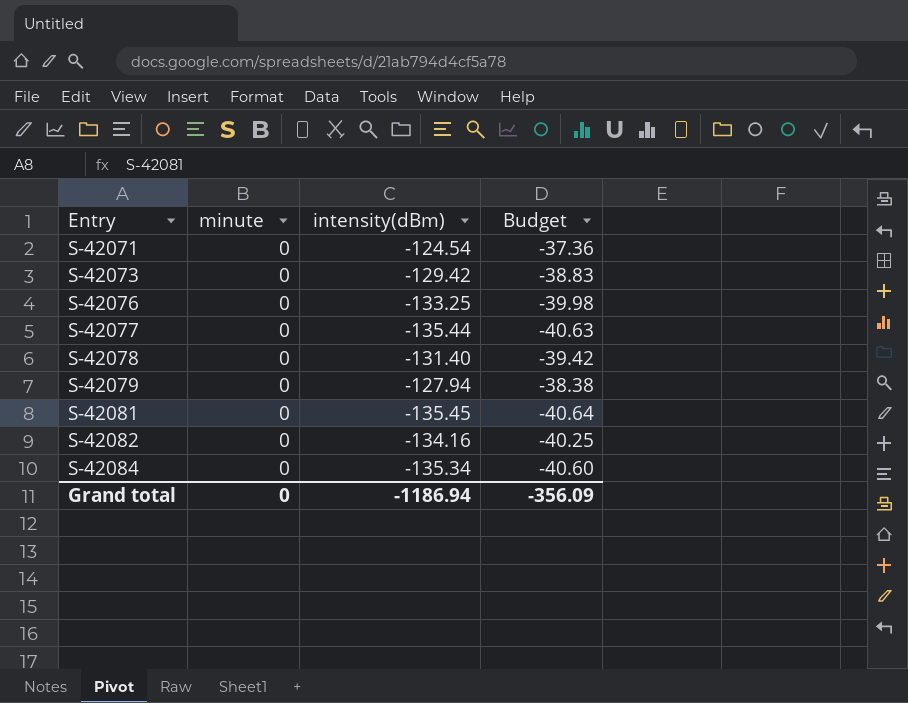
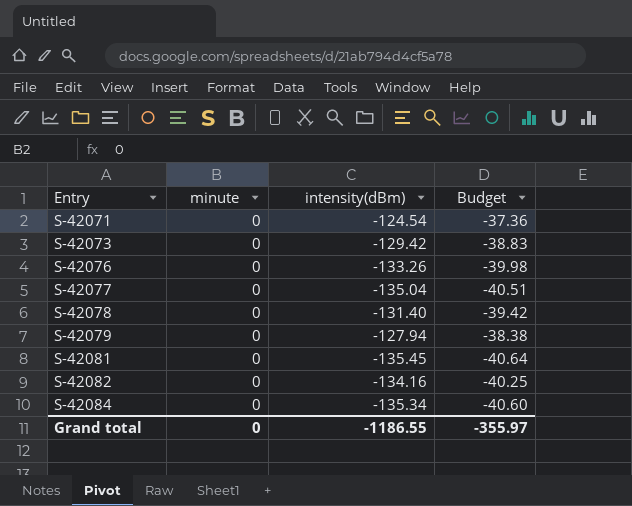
S-42076 | intensity(dBm): -133.25 -> -133.26
S-42077 | intensity(dBm): -135.44 -> -135.04
S-42077 | Budget: -40.63 -> -40.51
Grand total | intensity(dBm): -1186.94 -> -1186.55
Grand total | Budget: -356.09 -> -355.97

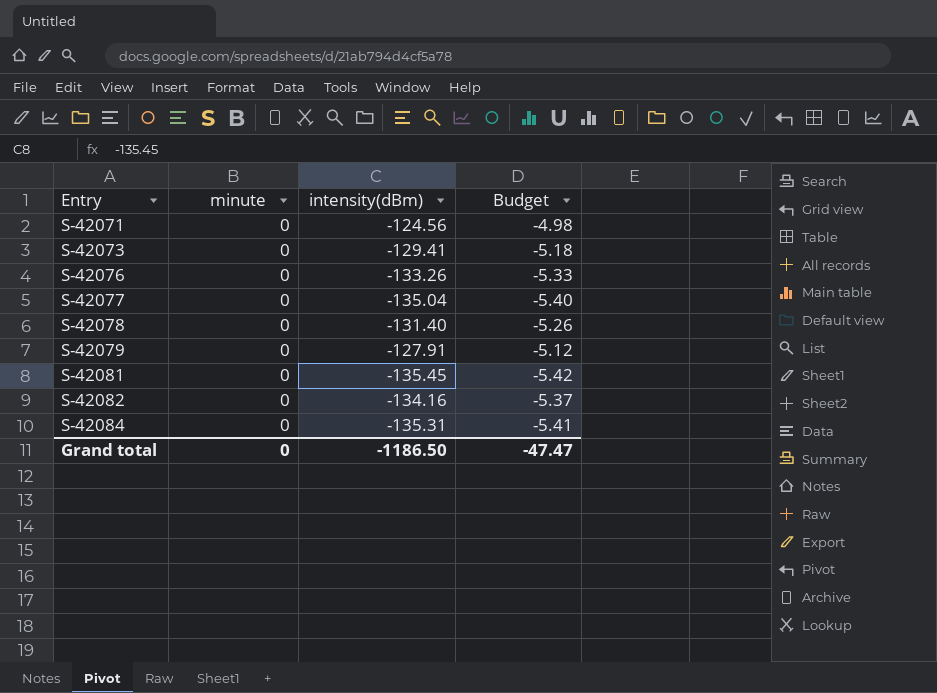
column Budget | formula: [intensity(dBm)] * 0.3 -> [intensity(dBm)] * 0.04
S-42071 | intensity(dBm): -124.54 -> -124.56
S-42073 | intensity(dBm): -129.42 -> -129.41
S-42079 | intensity(dBm): -127.94 -> -127.91
S-42084 | intensity(dBm): -135.34 -> -135.31
Grand total | intensity(dBm): -1186.55 -> -1186.50
Grand total | Budget: -355.97 -> -47.47

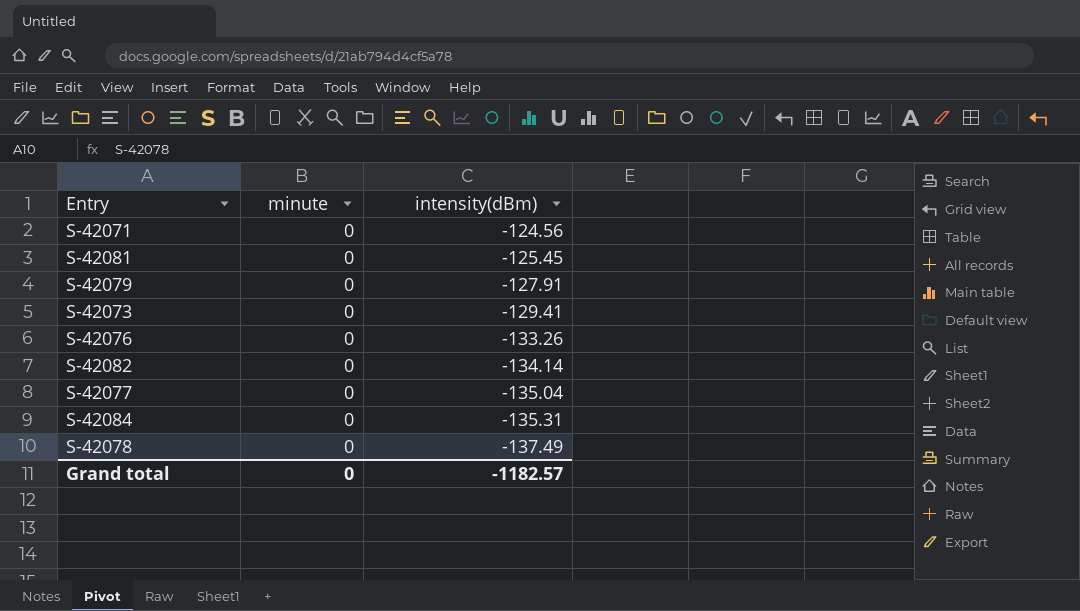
row order: Entry ascending -> intensity(dBm) descending
column Budget | formula: [intensity(dBm)] * 0.04 -> none
S-42081 | intensity(dBm): -135.45 -> -125.45
S-42082 | intensity(dBm): -134.16 -> -134.14
S-42078 | intensity(dBm): -131.40 -> -137.49
Grand total | intensity(dBm): -1186.50 -> -1182.57

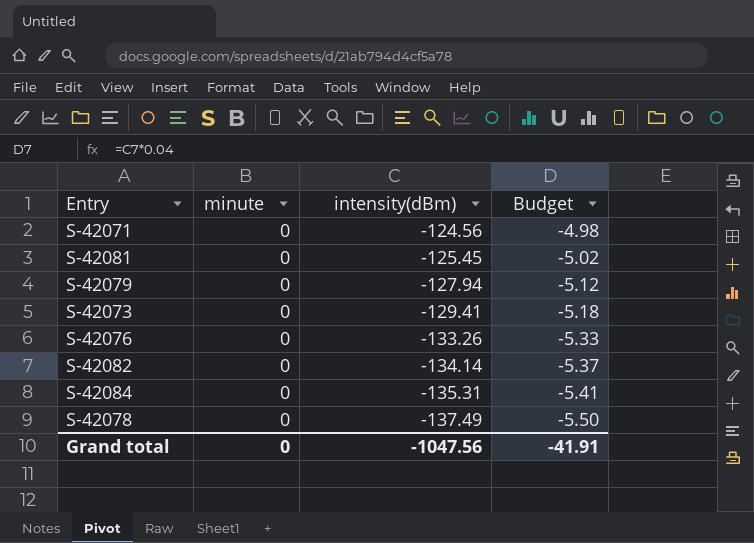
column Budget | formula: none -> [intensity(dBm)] * 0.04
row S-42077: 0 | -135.04 -> none
S-42079 | intensity(dBm): -127.91 -> -127.94
Grand total | intensity(dBm): -1182.57 -> -1047.56

